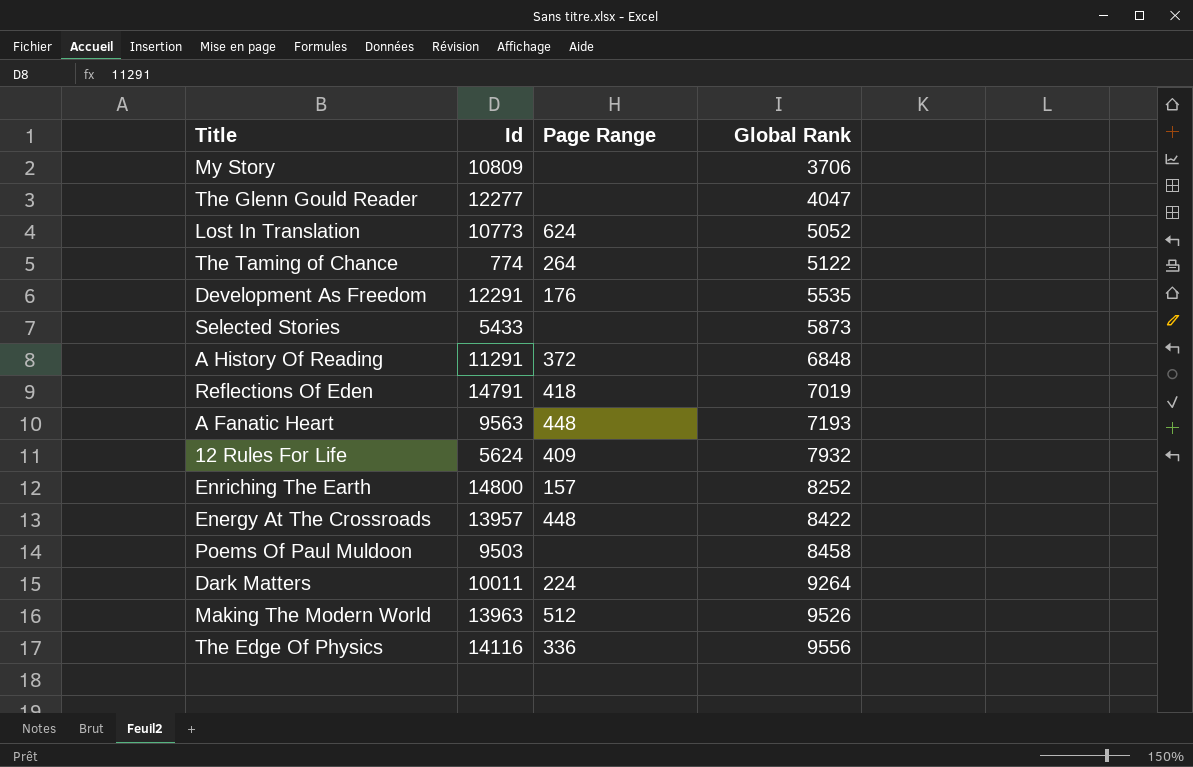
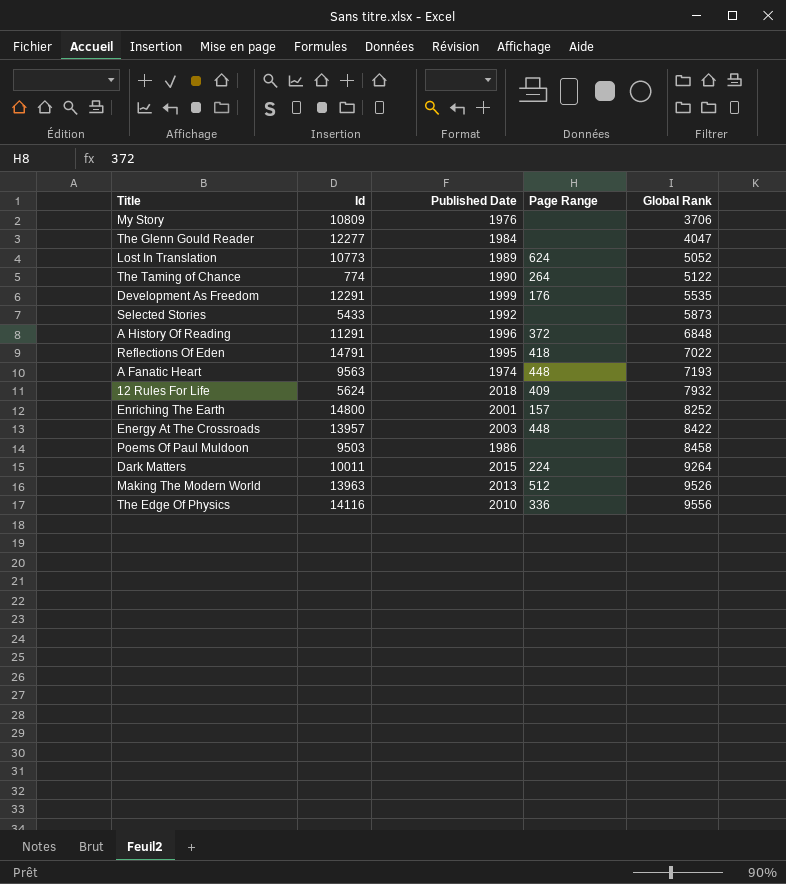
column Published Date | position: none -> 3
Reflections Of Eden | Global Rank: 7019 -> 7022

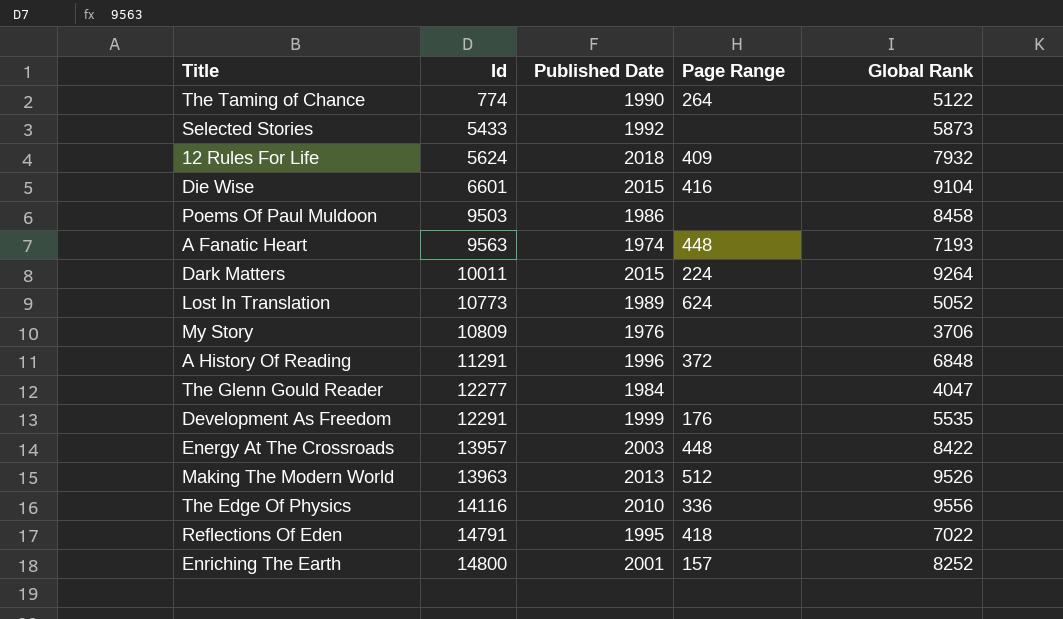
row order: Global Rank ascending -> Id ascending
row Die Wise: none -> 6601 | 2015 | 416 | 9104

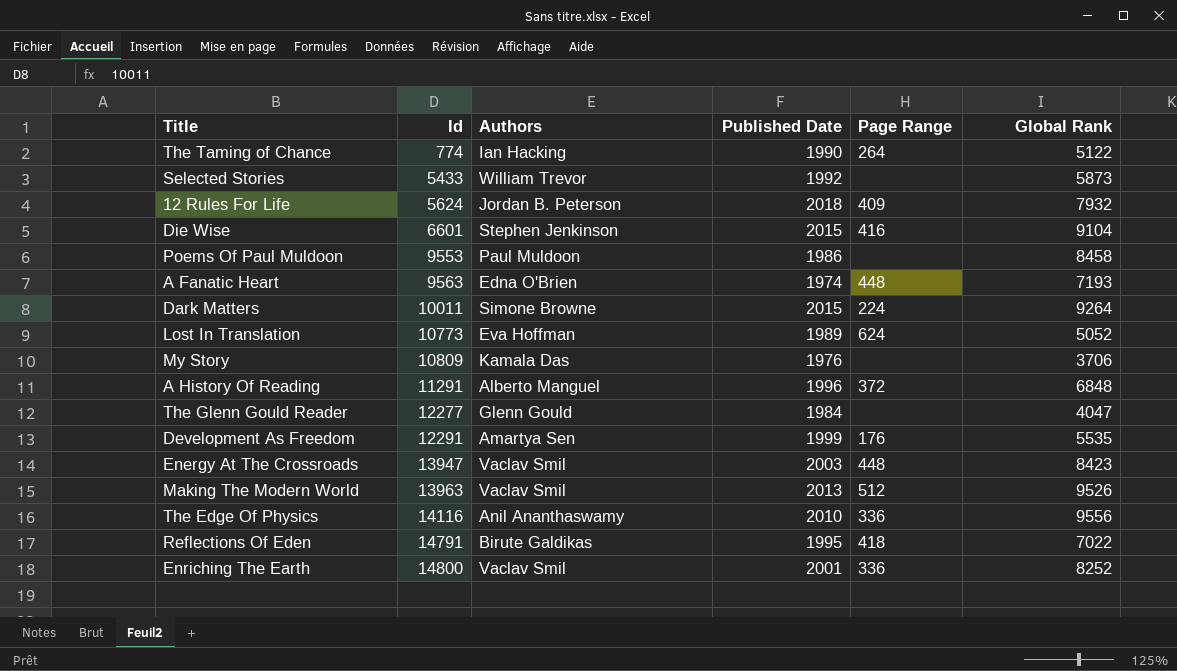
column Authors | position: none -> 3
Poems Of Paul Muldoon | Id: 9503 -> 9553
Energy At The Crossroads | Id: 13957 -> 13947
Energy At The Crossroads | Global Rank: 8422 -> 8423
Enriching The Earth | Page Range: 157 -> 336

